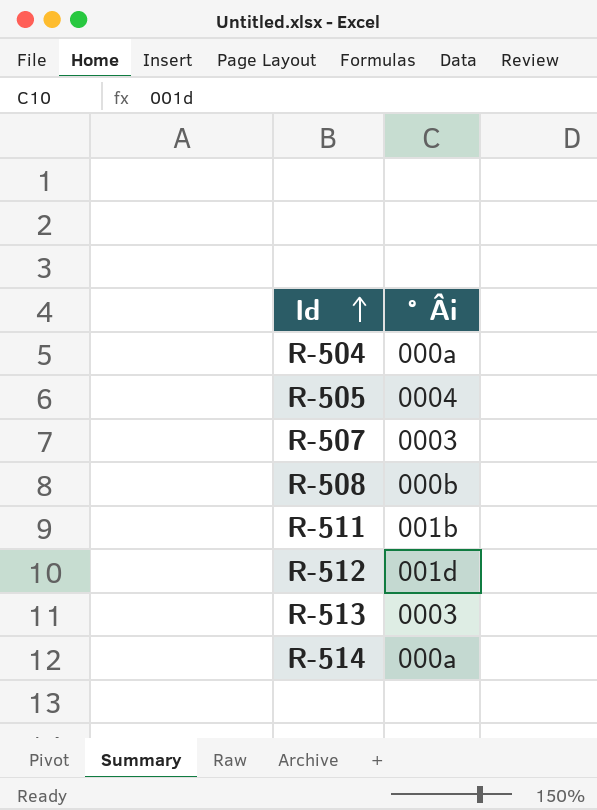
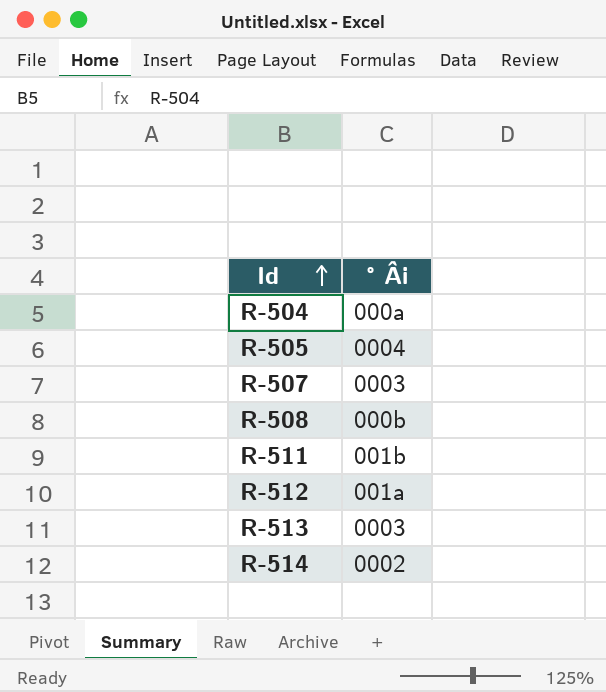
R-512 | ° Âi: 001d -> 001a
R-514 | ° Âi: 000a -> 0002

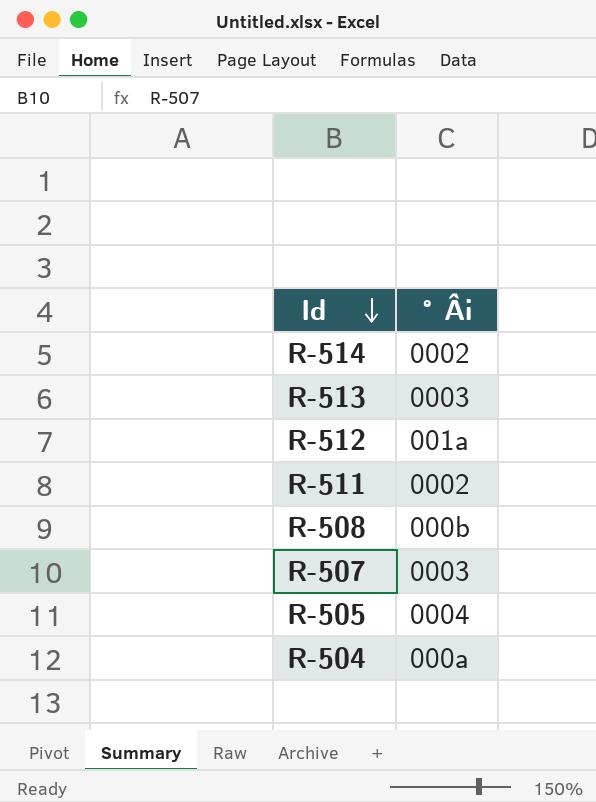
row order: Id ascending -> Id descending
R-511 | ° Âi: 001b -> 0002

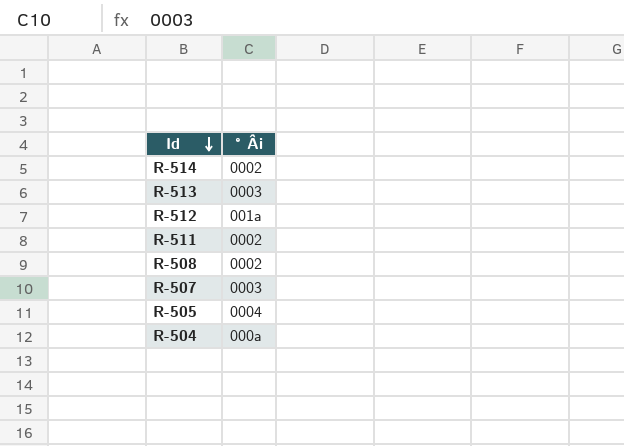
R-508 | ° Âi: 000b -> 0002

